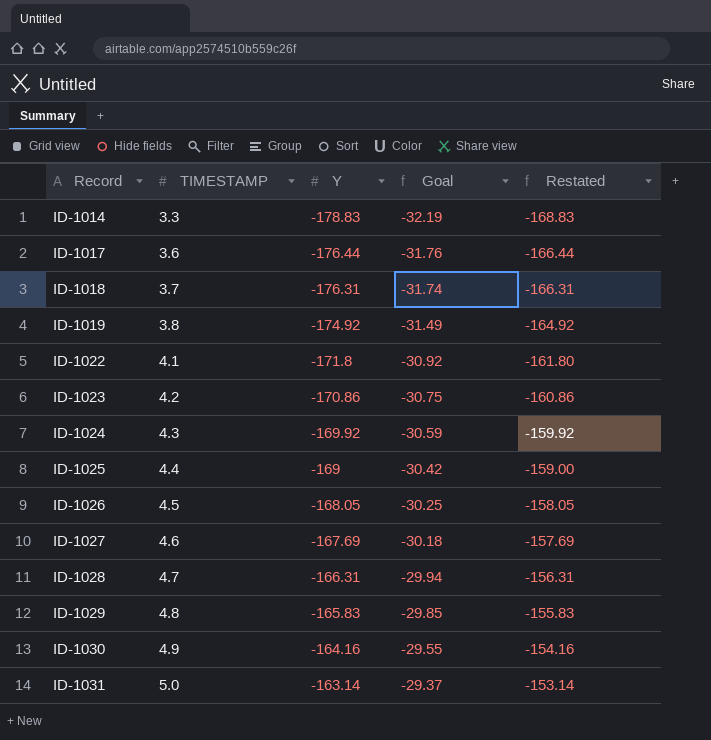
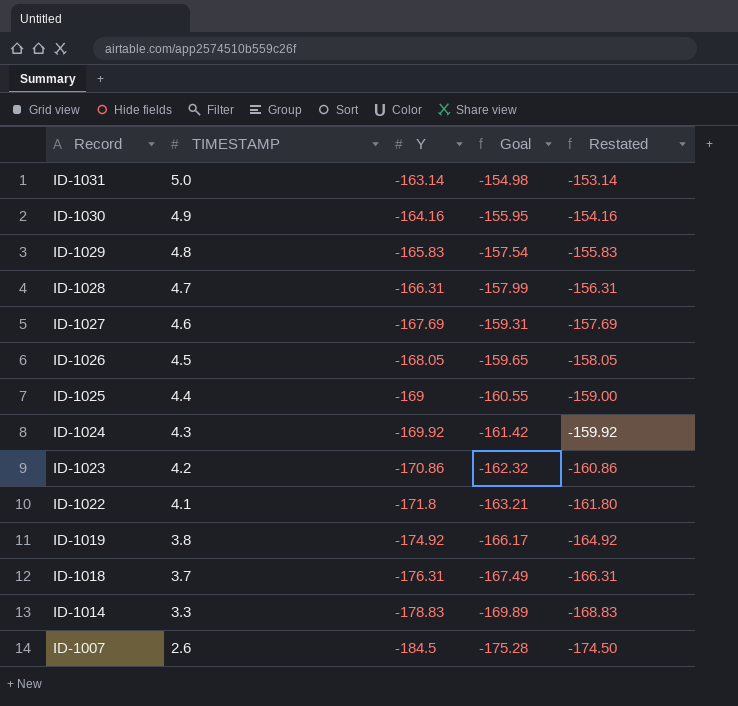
row order: Record ascending -> Record descending
column Goal | formula: [Y] * 0.18 -> [Y] * 0.95
row ID-1017: 3.6 | -176.44 | -31.76 | -166.44 -> none
row ID-1007: none -> 2.6 | -184.5 | -175.28 | -174.50

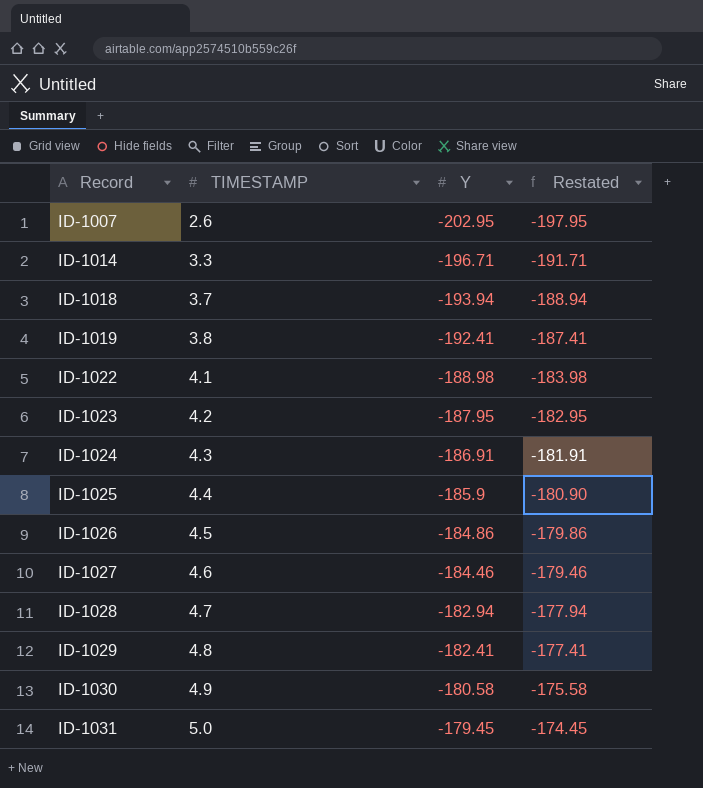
row order: Record descending -> Record ascending
column Goal | formula: [Y] * 0.95 -> none
column Restated | formula: [Y] + 10 -> [Y] + 5
ID-1007 | Y: -184.5 -> -202.95
ID-1014 | Y: -178.83 -> -196.71
ID-1018 | Y: -176.31 -> -193.94
ID-1019 | Y: -174.92 -> -192.41
ID-1022 | Y: -171.8 -> -188.98
ID-1023 | Y: -170.86 -> -187.95
ID-1024 | Y: -169.92 -> -186.91
ID-1025 | Y: -169 -> -185.9
ID-1026 | Y: -168.05 -> -184.86
ID-1027 | Y: -167.69 -> -184.46
ID-1028 | Y: -166.31 -> -182.94
ID-1029 | Y: -165.83 -> -182.41
ID-1030 | Y: -164.16 -> -180.58
ID-1031 | Y: -163.14 -> -179.45

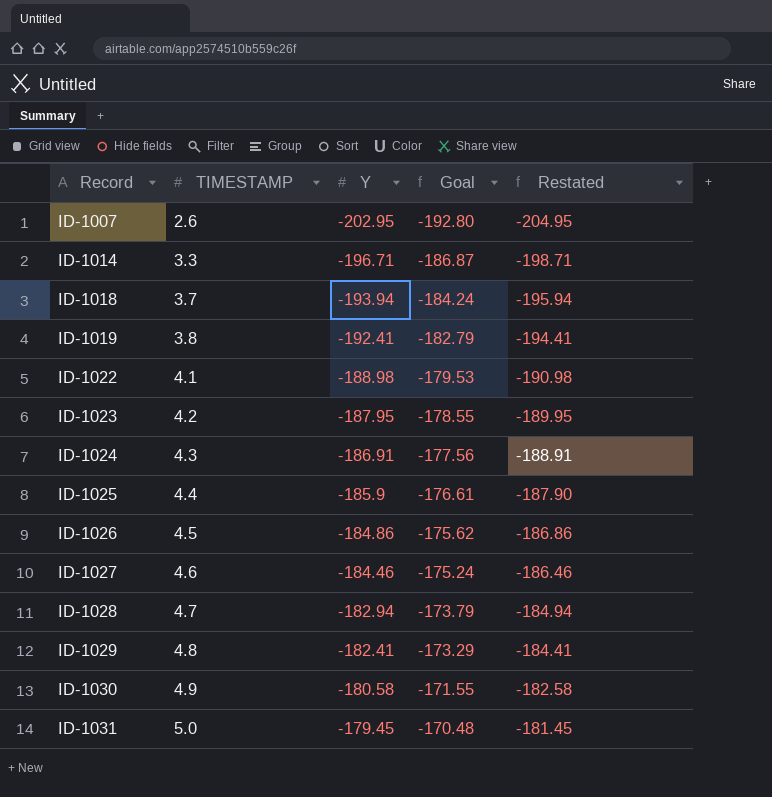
column Goal | formula: none -> [Y] * 0.95
column Restated | formula: [Y] + 5 -> [Y] - 2

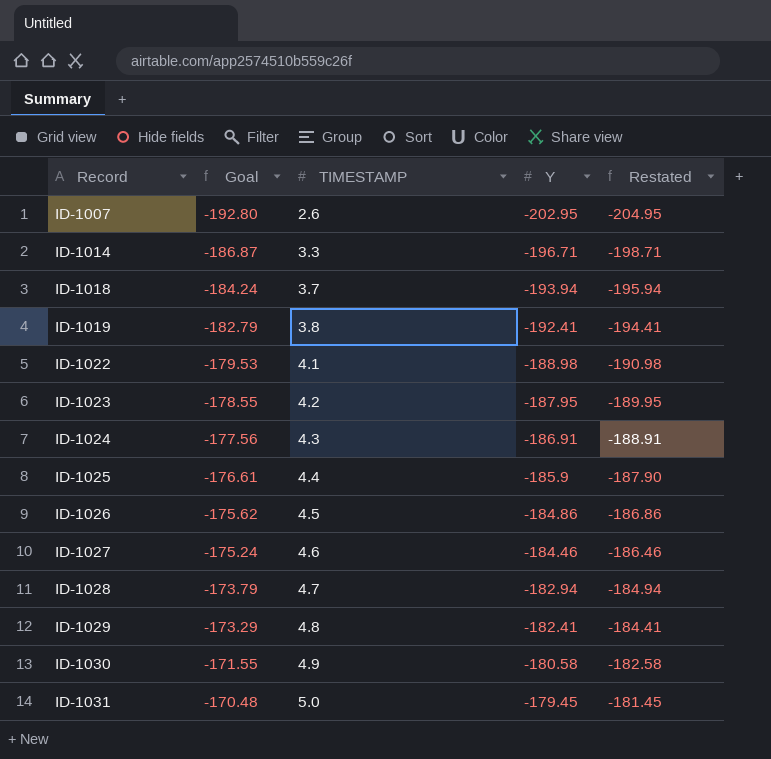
column Goal | position: 4 -> 2

